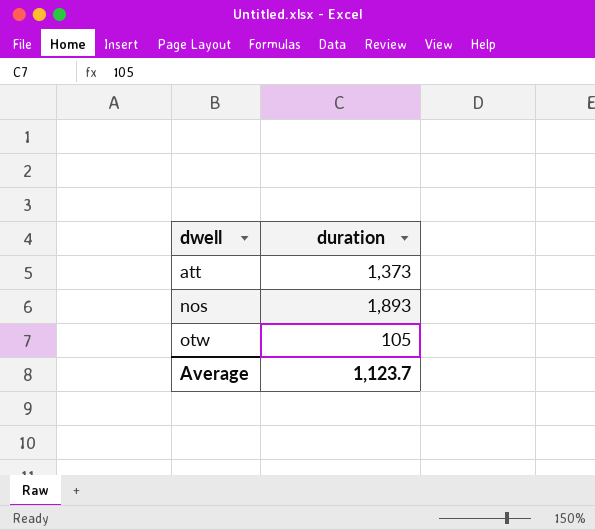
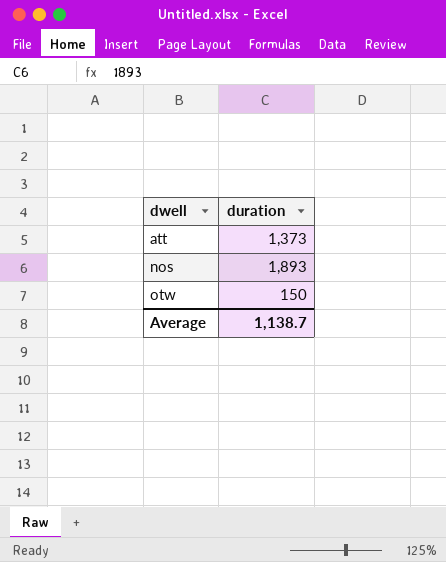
otw | duration: 105 -> 150
Average | duration: 1,123.7 -> 1,138.7

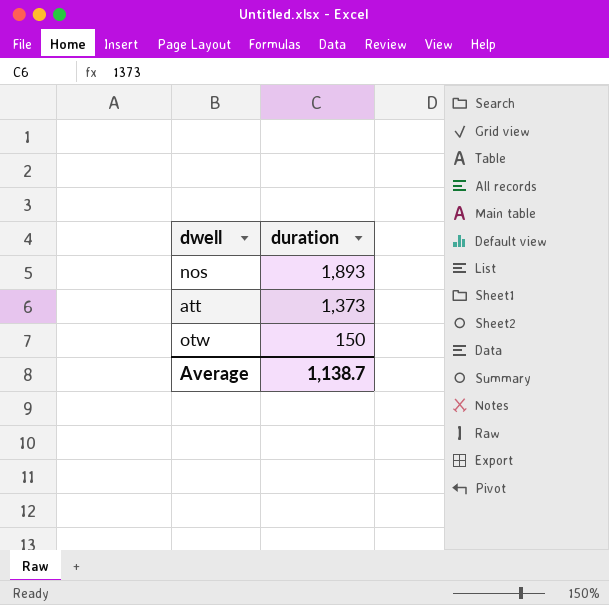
row order: dwell ascending -> duration descending

